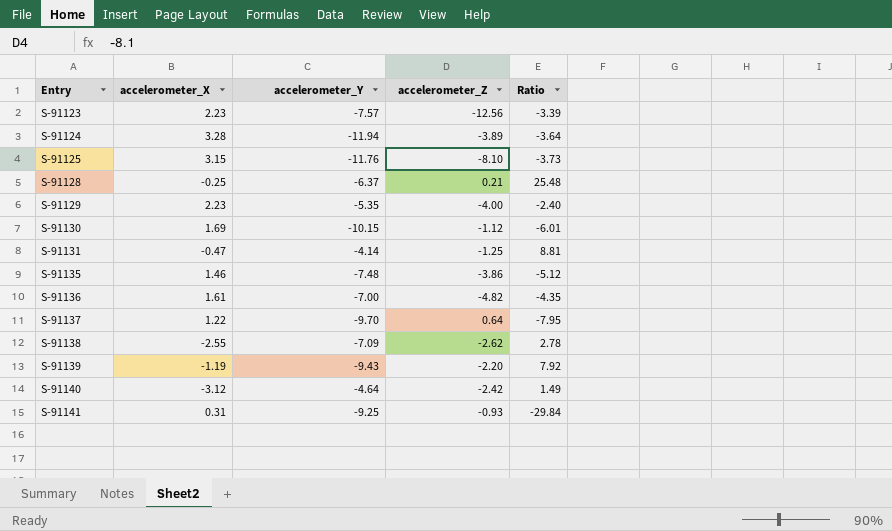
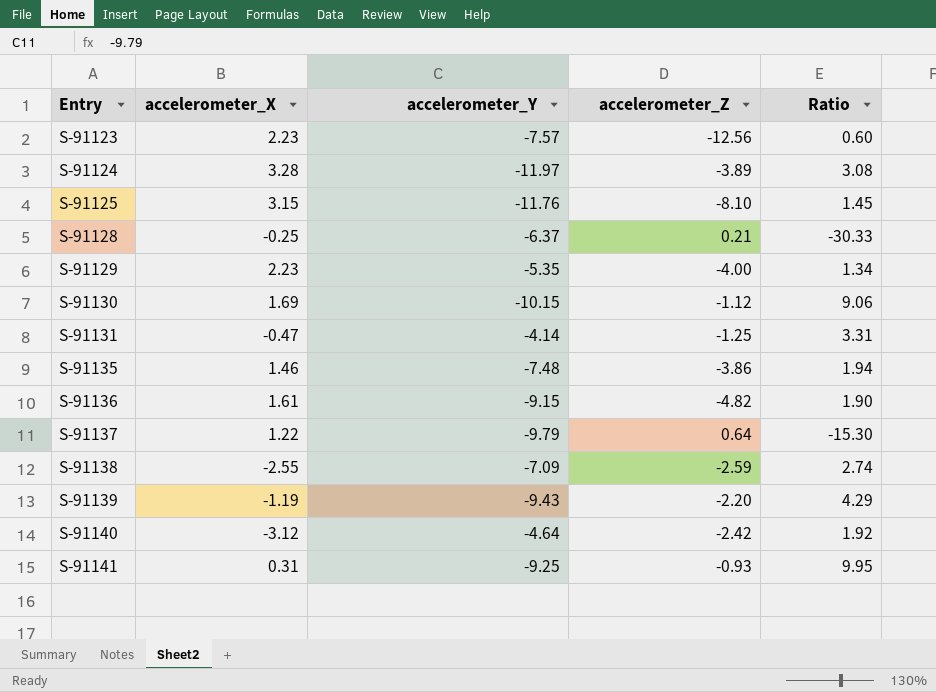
column Ratio | formula: [accelerometer_Y] / [accelerometer_X] -> [accelerometer_Y] / [accelerometer_Z]
S-91124 | accelerometer_Y: -11.94 -> -11.97
S-91136 | accelerometer_Y: -7.00 -> -9.15
S-91137 | accelerometer_Y: -9.70 -> -9.79
S-91138 | accelerometer_Z: -2.62 -> -2.59

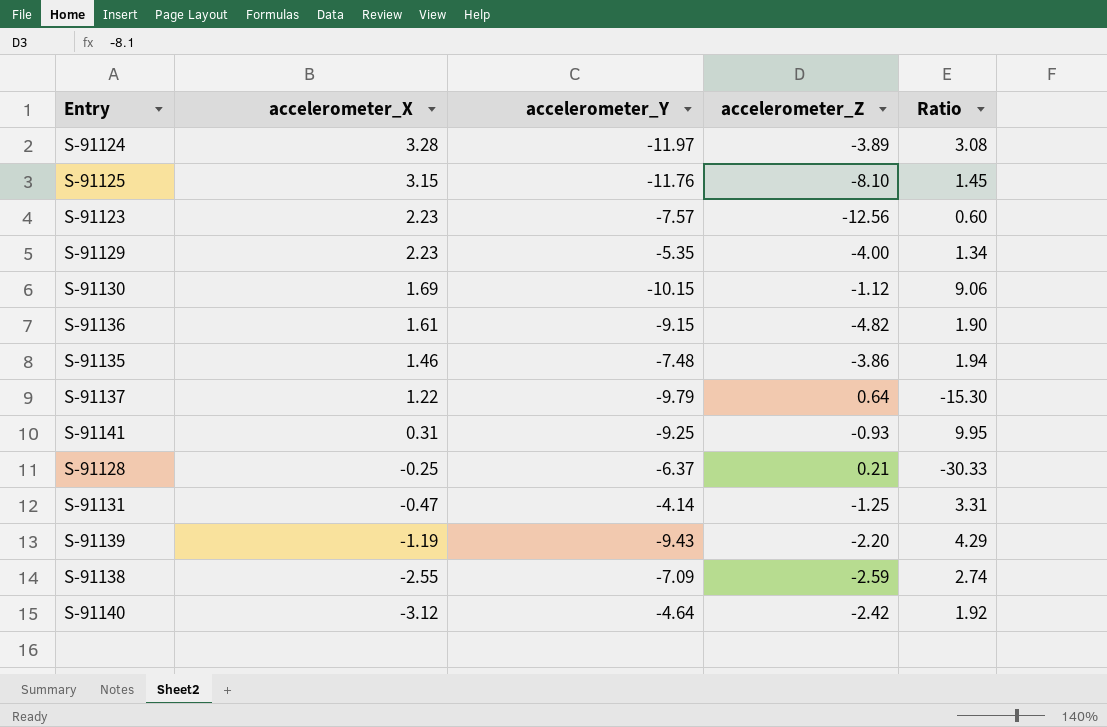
row order: Entry ascending -> accelerometer_X descending

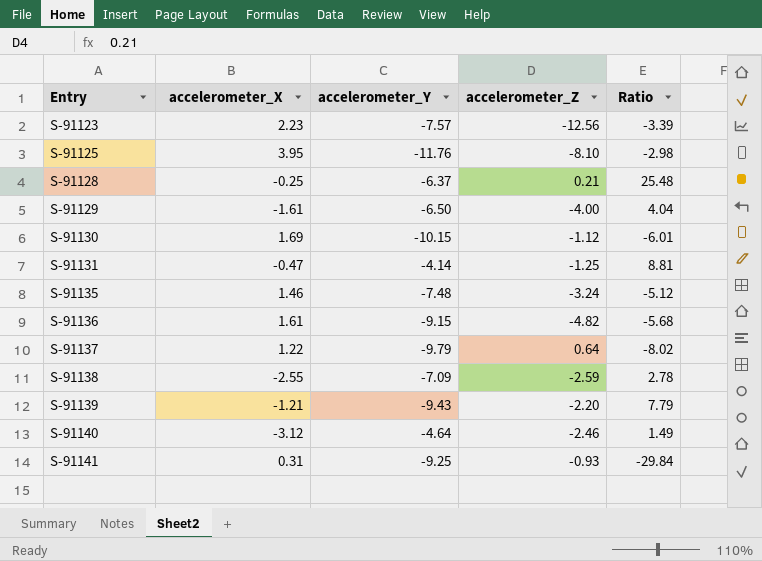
row order: accelerometer_X descending -> Entry ascending
column Ratio | formula: [accelerometer_Y] / [accelerometer_Z] -> [accelerometer_Y] / [accelerometer_X]
row S-91124: 3.28 | -11.97 | -3.89 | 3.08 -> none
S-91125 | accelerometer_X: 3.15 -> 3.95
S-91129 | accelerometer_X: 2.23 -> -1.61
S-91129 | accelerometer_Y: -5.35 -> -6.50
S-91135 | accelerometer_Z: -3.86 -> -3.24
S-91139 | accelerometer_X: -1.19 -> -1.21
S-91140 | accelerometer_Z: -2.42 -> -2.46

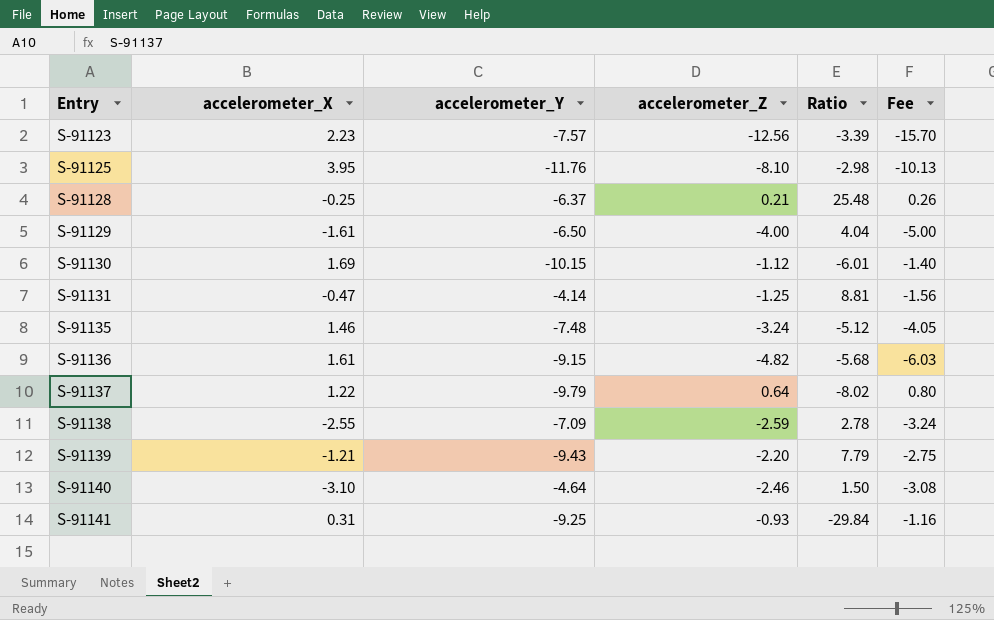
column Fee | formula: none -> [accelerometer_Z] * 1.25
S-91140 | accelerometer_X: -3.12 -> -3.10
S-91140 | Ratio: 1.49 -> 1.50

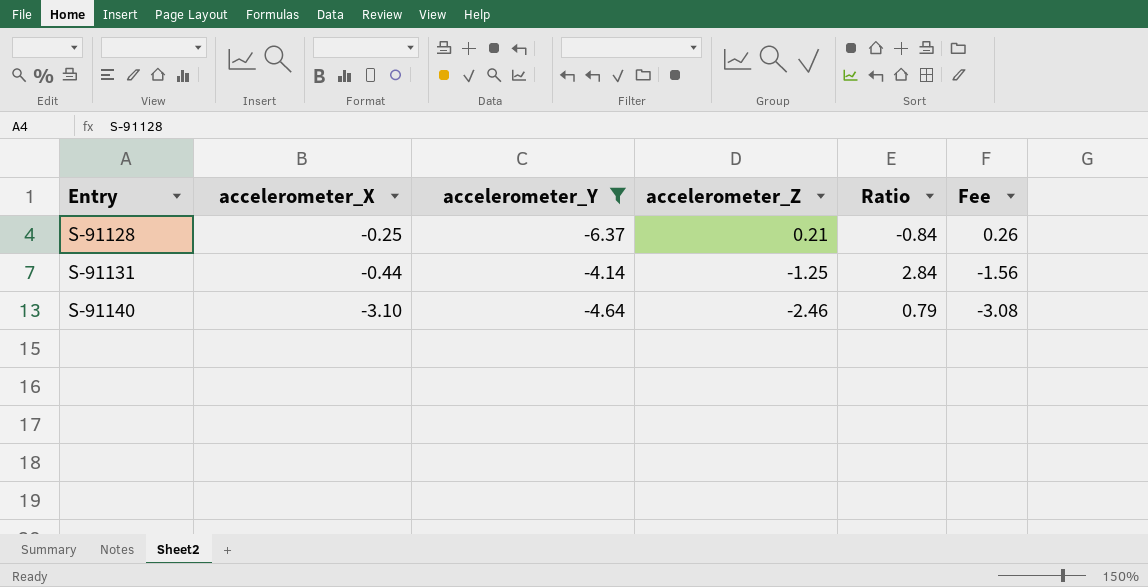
filter: none -> accelerometer_Y >= -6.37
column Ratio | formula: [accelerometer_Y] / [accelerometer_X] -> [accelerometer_Z] / [accelerometer_X]
S-91131 | accelerometer_X: -0.47 -> -0.44

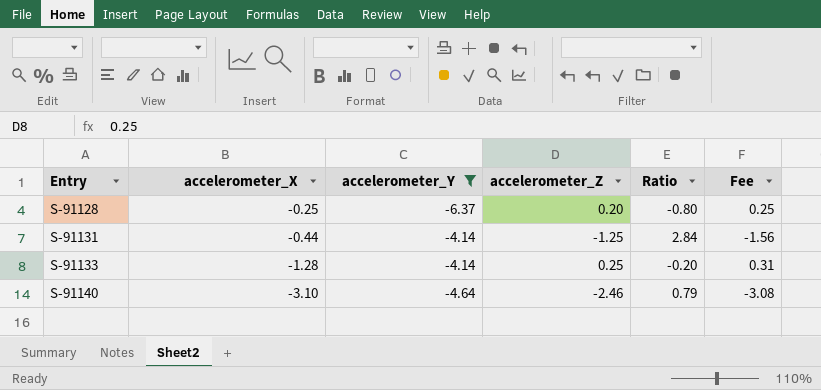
S-91128 | accelerometer_Z: 0.21 -> 0.20
S-91128 | Ratio: -0.84 -> -0.80
S-91128 | Fee: 0.26 -> 0.25
row S-91133: none -> -1.28 | -4.14 | 0.25 | -0.20 | 0.31

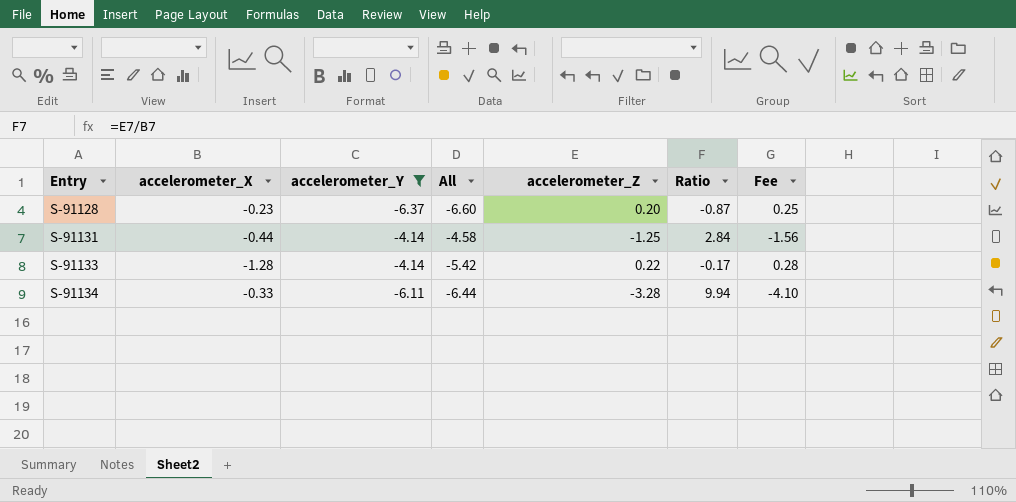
column All | formula: none -> [accelerometer_X] + [accelerometer_Y]
row S-91140: -3.10 | -4.64 | -2.46 | 0.79 | -3.08 -> none
S-91128 | accelerometer_X: -0.25 -> -0.23
S-91128 | Ratio: -0.80 -> -0.87
S-91133 | accelerometer_Z: 0.25 -> 0.22
S-91133 | Ratio: -0.20 -> -0.17
S-91133 | Fee: 0.31 -> 0.28
row S-91134: none -> -0.33 | -6.11 | -6.44 | -3.28 | 9.94 | -4.10

